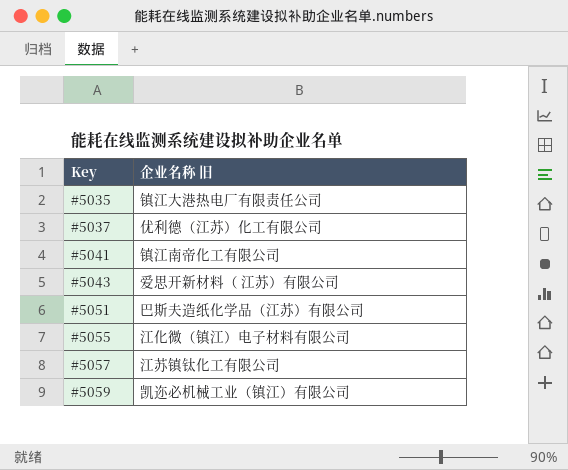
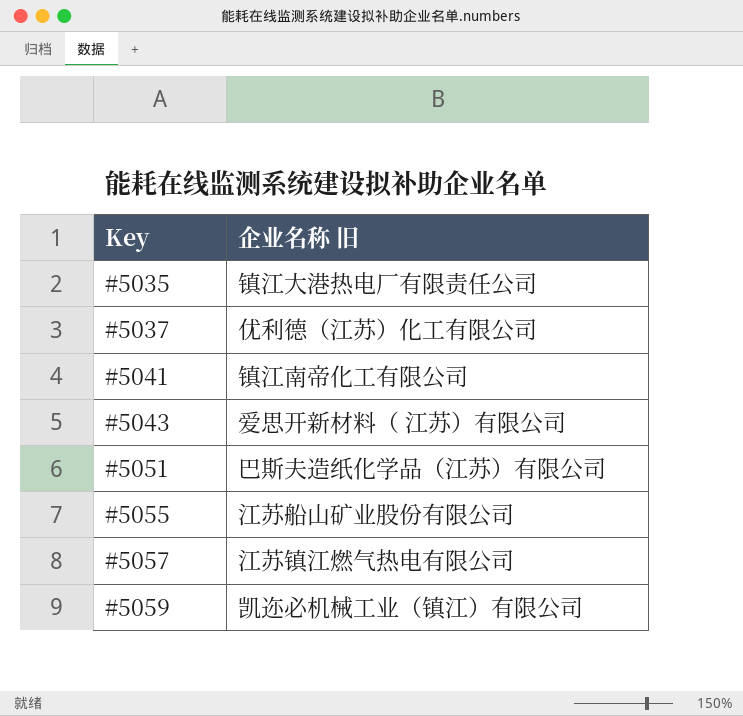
#5055 | 企业名称 旧: 江化微（镇江）电子材料有限公司 -> 江苏船山矿业股份有限公司
#5057 | 企业名称 旧: 江苏镇钛化工有限公司 -> 江苏镇江燃气热电有限公司

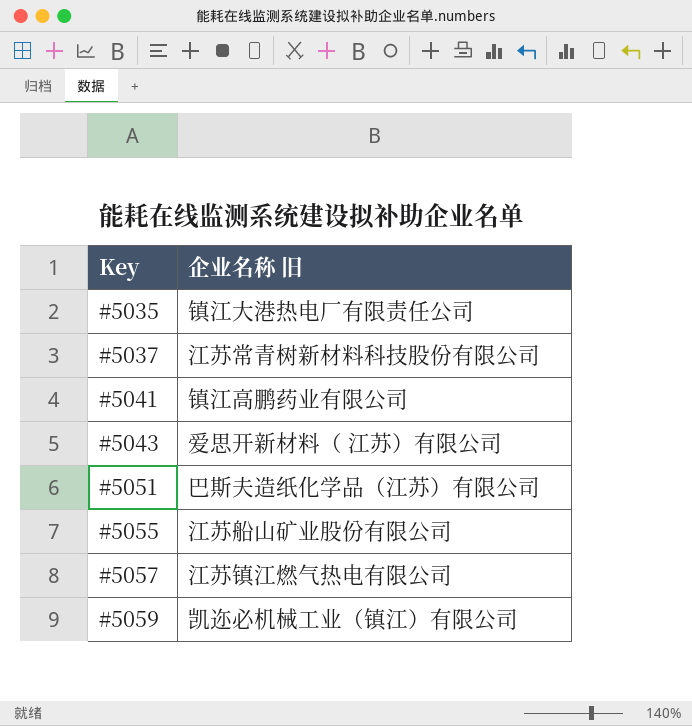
#5037 | 企业名称 旧: 优利德（江苏）化工有限公司 -> 江苏常青树新材料科技股份有限公司
#5041 | 企业名称 旧: 镇江南帝化工有限公司 -> 镇江高鹏药业有限公司

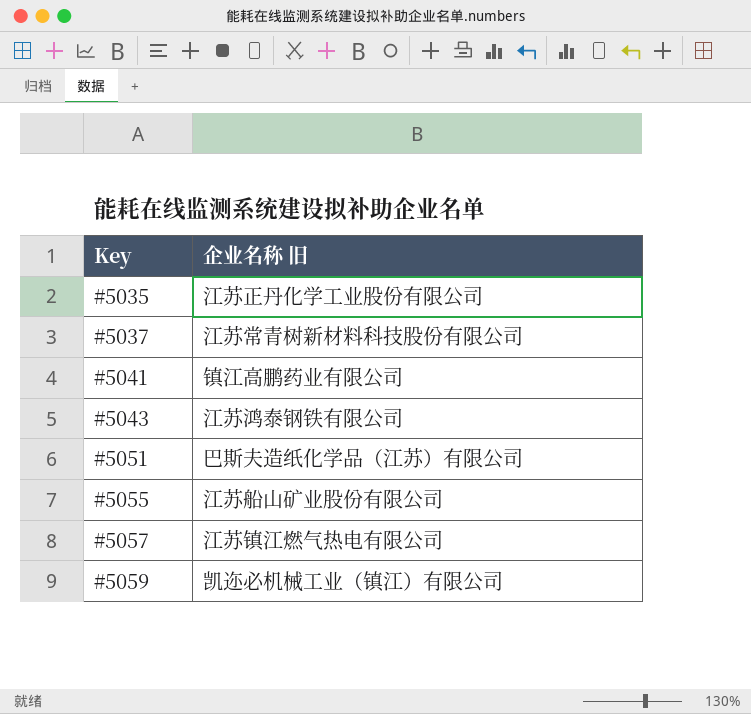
#5035 | 企业名称 旧: 镇江大港热电厂有限责任公司 -> 江苏正丹化学工业股份有限公司
#5043 | 企业名称 旧: 爱思开新材料（ 江苏）有限公司 -> 江苏鸿泰钢铁有限公司

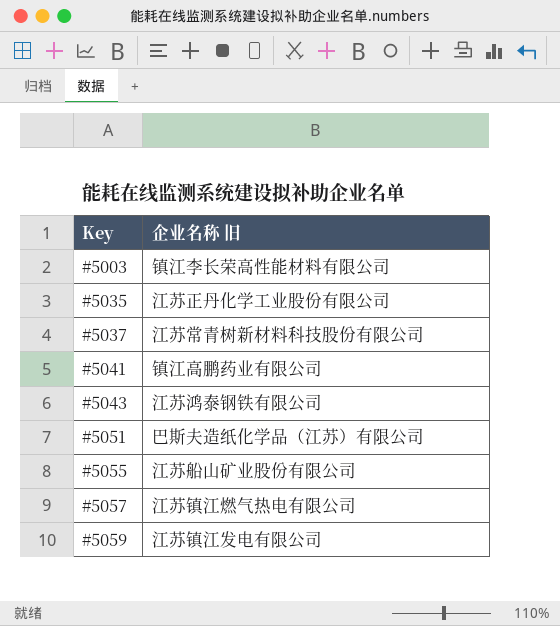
row #5003: none -> 镇江李长荣高性能材料有限公司
#5059 | 企业名称 旧: 凯迩必机械工业（镇江）有限公司 -> 江苏镇江发电有限公司

